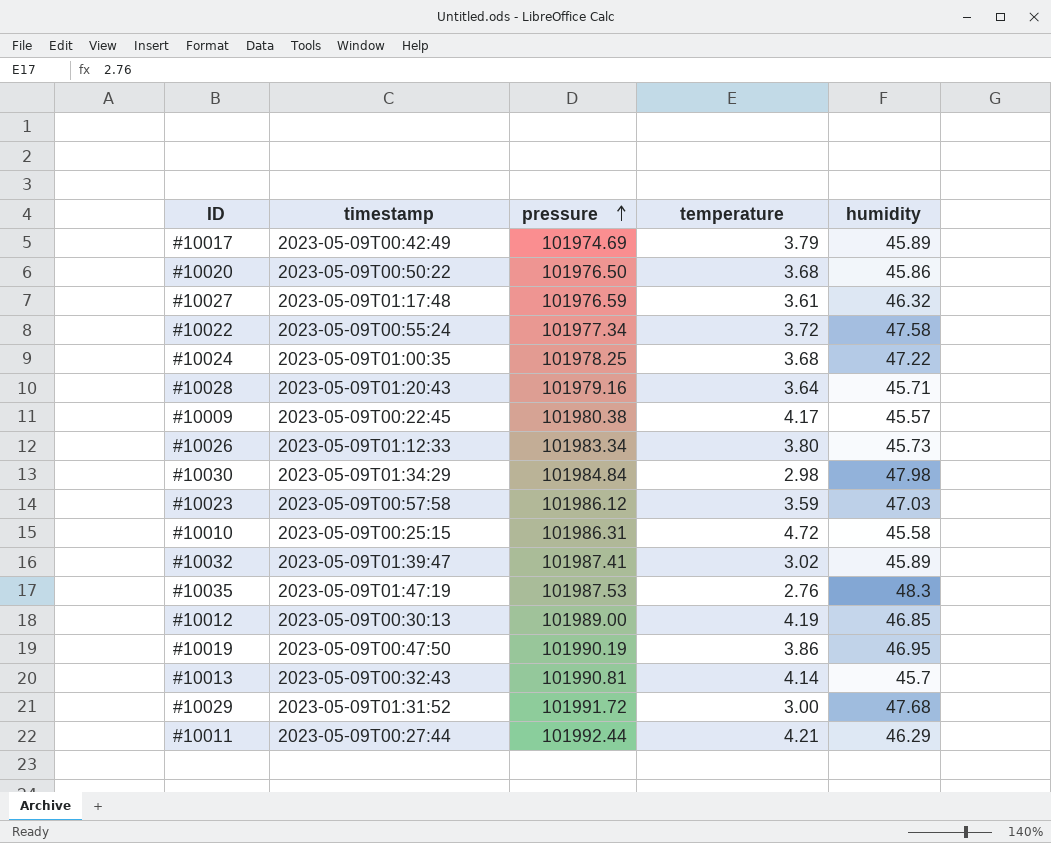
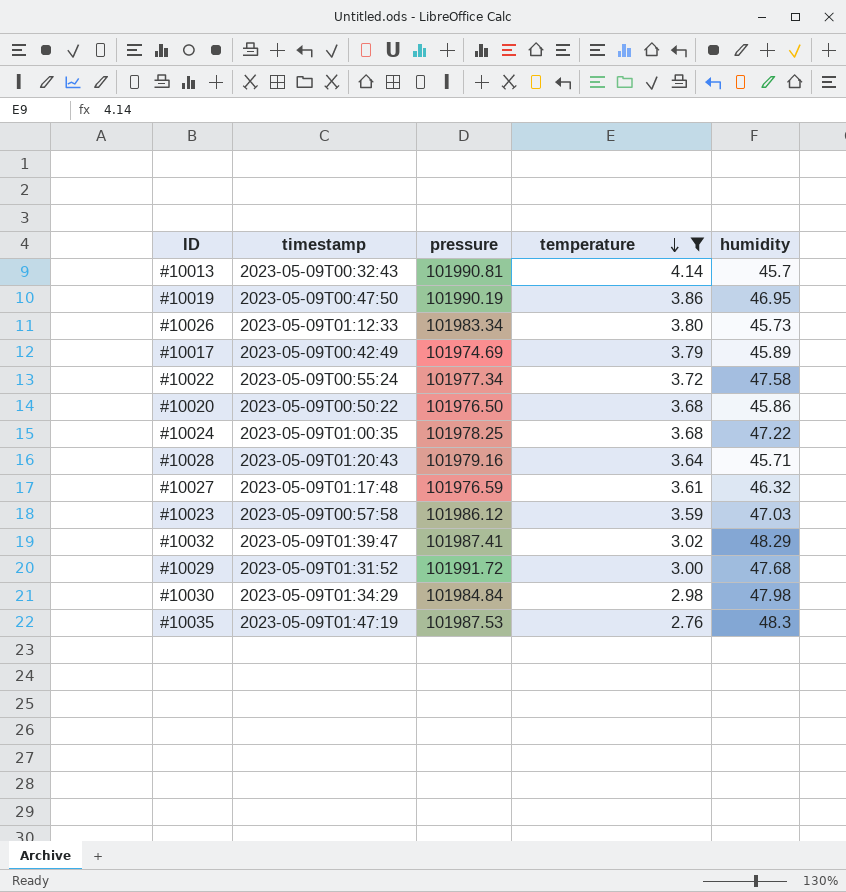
filter: none -> temperature <= 4.14
row order: pressure ascending -> temperature descending
#10032 | humidity: 45.89 -> 48.29

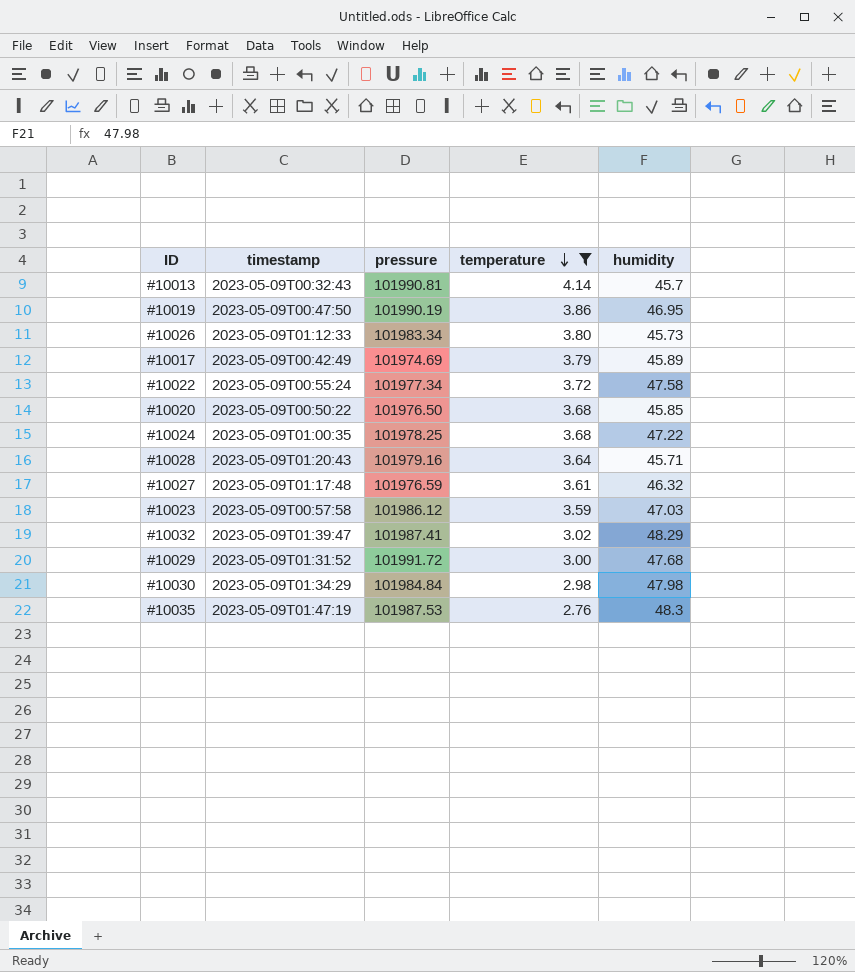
#10020 | humidity: 45.86 -> 45.85

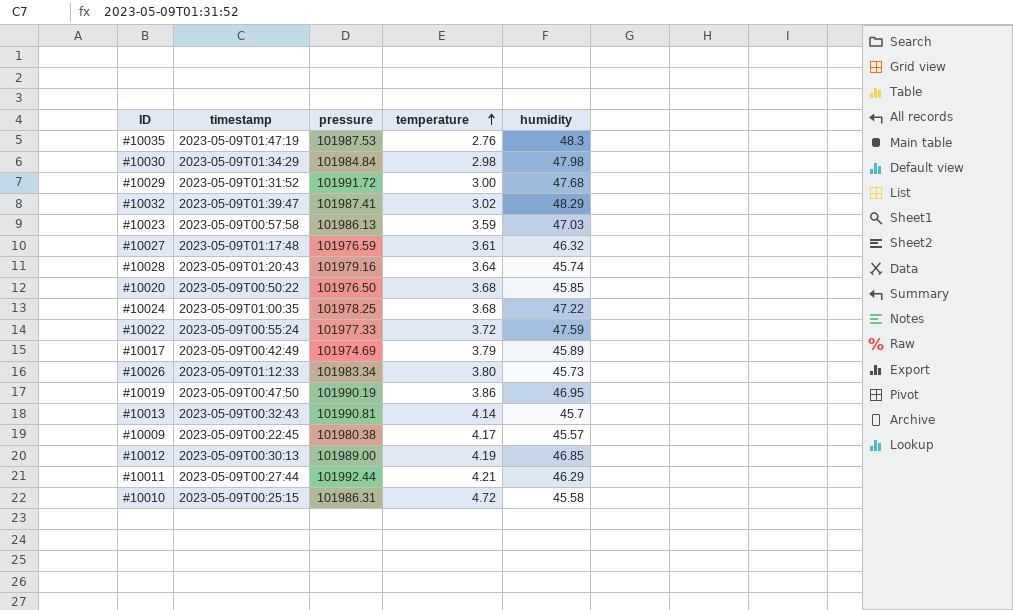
filter: temperature <= 4.14 -> none
row order: temperature descending -> temperature ascending
#10023 | pressure: 101986.12 -> 101986.13
#10028 | humidity: 45.71 -> 45.74
#10022 | pressure: 101977.34 -> 101977.33
#10022 | humidity: 47.58 -> 47.59

